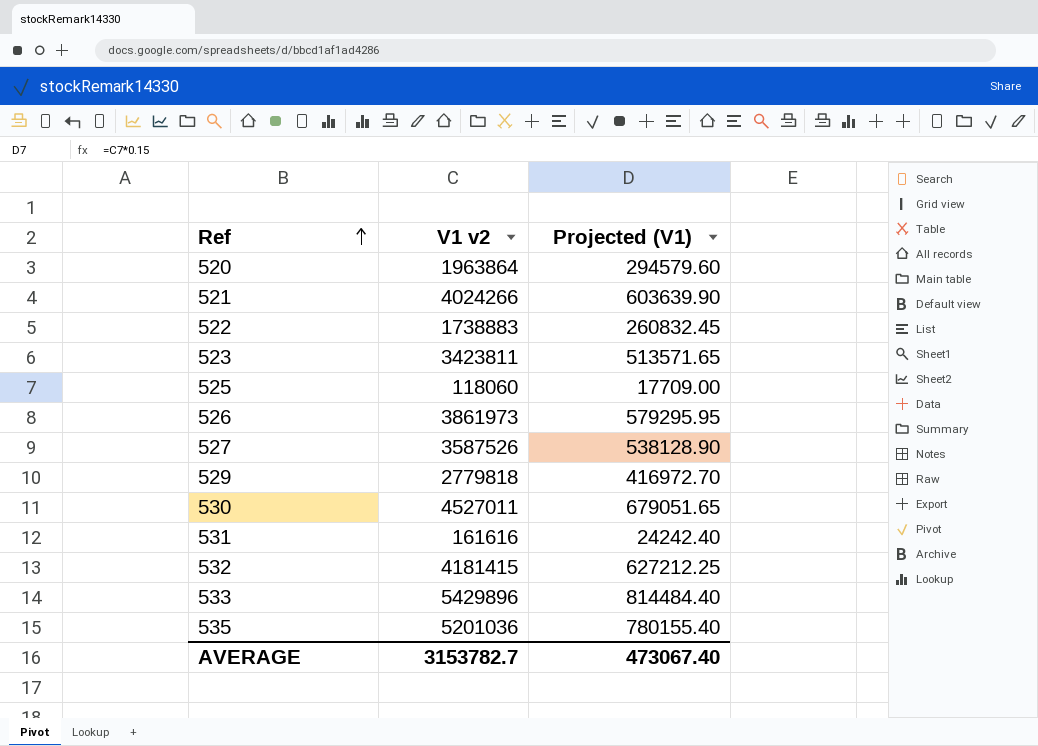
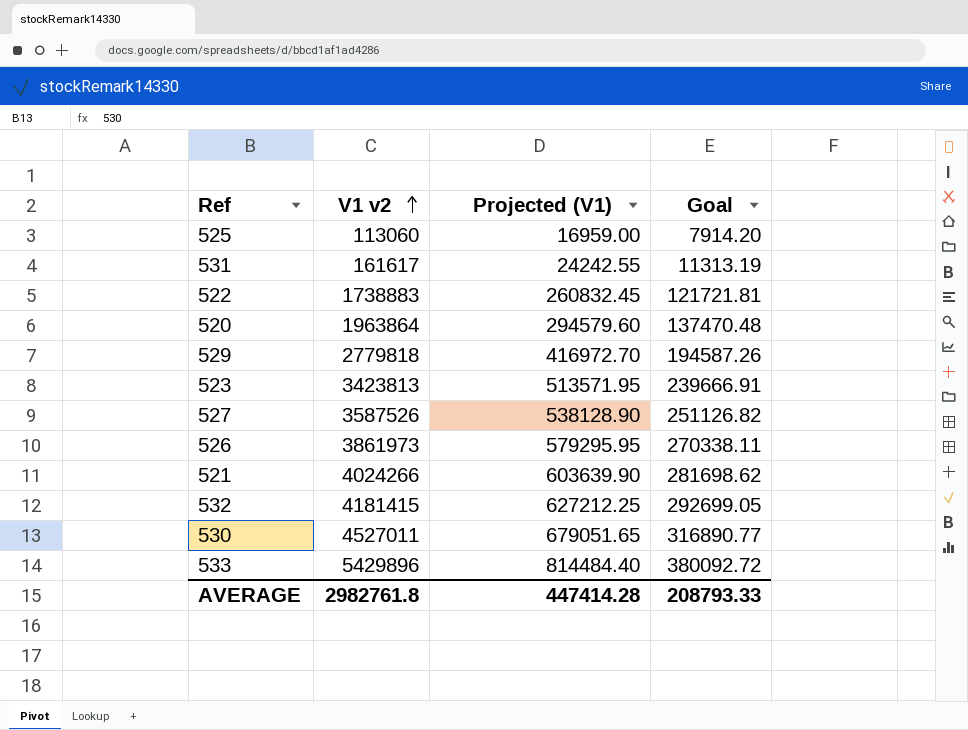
row order: Ref ascending -> V1 v2 ascending
column Goal | formula: none -> [V1 v2] * 0.07
row 535: 5201036 | 780155.40 -> none
525 | V1 v2: 118060 -> 113060
525 | Projected (V1): 17709.00 -> 16959.00
531 | V1 v2: 161616 -> 161617
531 | Projected (V1): 24242.40 -> 24242.55
523 | V1 v2: 3423811 -> 3423813
523 | Projected (V1): 513571.65 -> 513571.95
AVERAGE | V1 v2: 3153782.7 -> 2982761.8
AVERAGE | Projected (V1): 473067.40 -> 447414.28

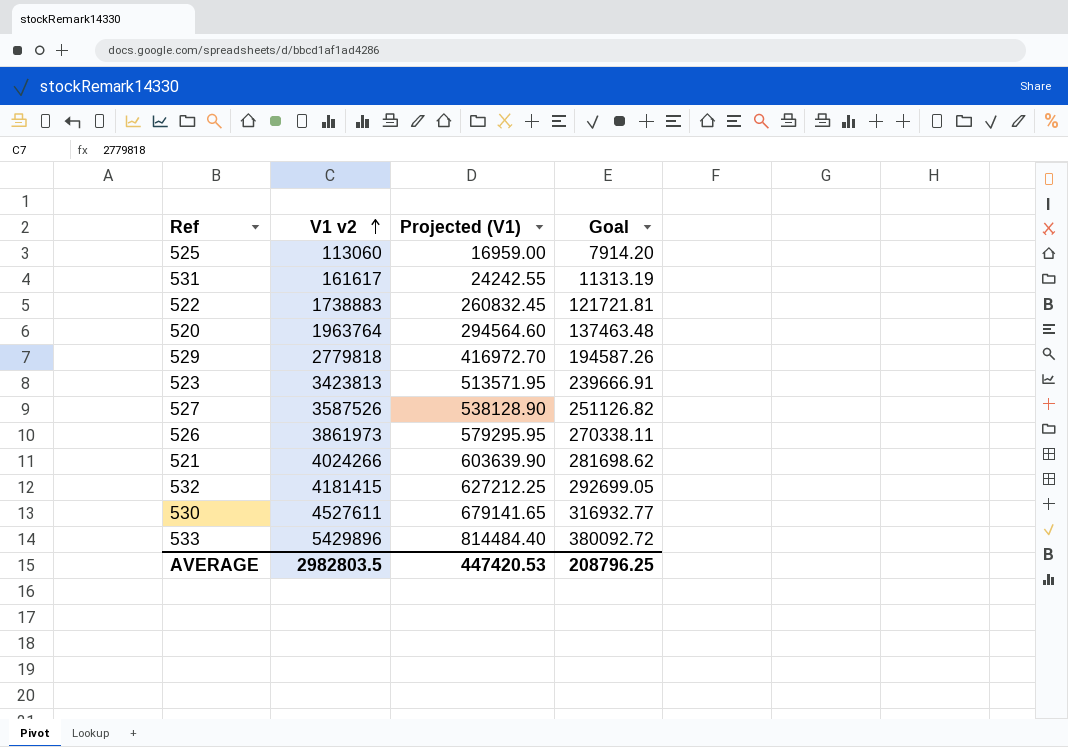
520 | V1 v2: 1963864 -> 1963764
520 | Projected (V1): 294579.60 -> 294564.60
520 | Goal: 137470.48 -> 137463.48
530 | V1 v2: 4527011 -> 4527611
530 | Projected (V1): 679051.65 -> 679141.65
530 | Goal: 316890.77 -> 316932.77
AVERAGE | V1 v2: 2982761.8 -> 2982803.5
AVERAGE | Projected (V1): 447414.28 -> 447420.53
AVERAGE | Goal: 208793.33 -> 208796.25

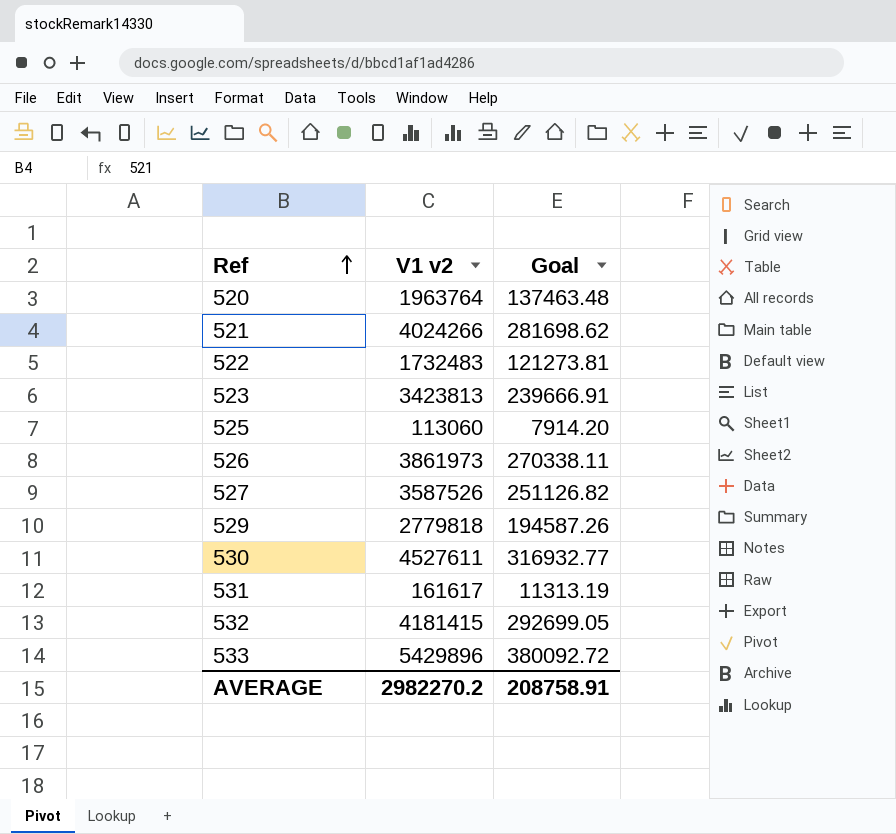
row order: V1 v2 ascending -> Ref ascending
column Projected (V1) | formula: [V1 v2] * 0.15 -> none
522 | V1 v2: 1738883 -> 1732483
522 | Goal: 121721.81 -> 121273.81
AVERAGE | V1 v2: 2982803.5 -> 2982270.2
AVERAGE | Goal: 208796.25 -> 208758.91

